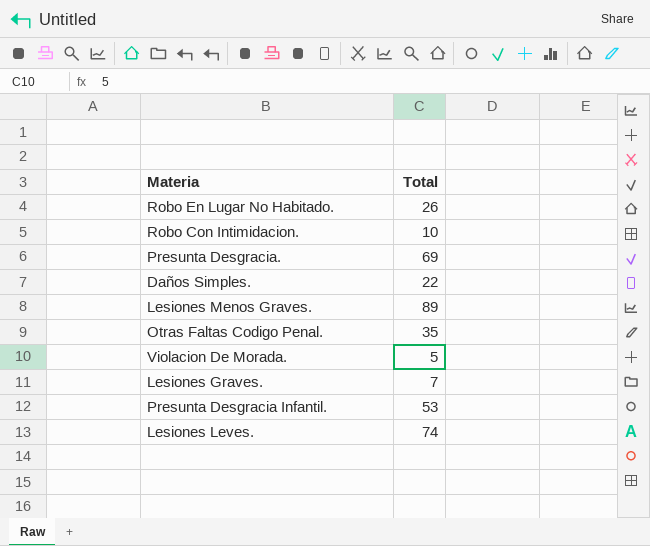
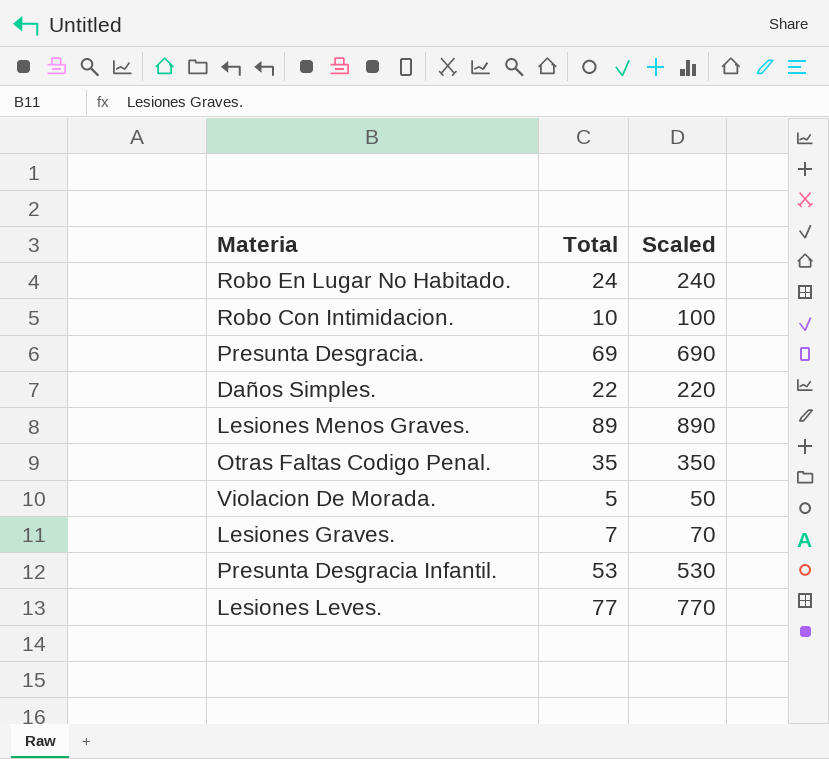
column Scaled | formula: none -> [Total] * 10
Robo En Lugar No Habitado. | Total: 26 -> 24
Lesiones Leves. | Total: 74 -> 77

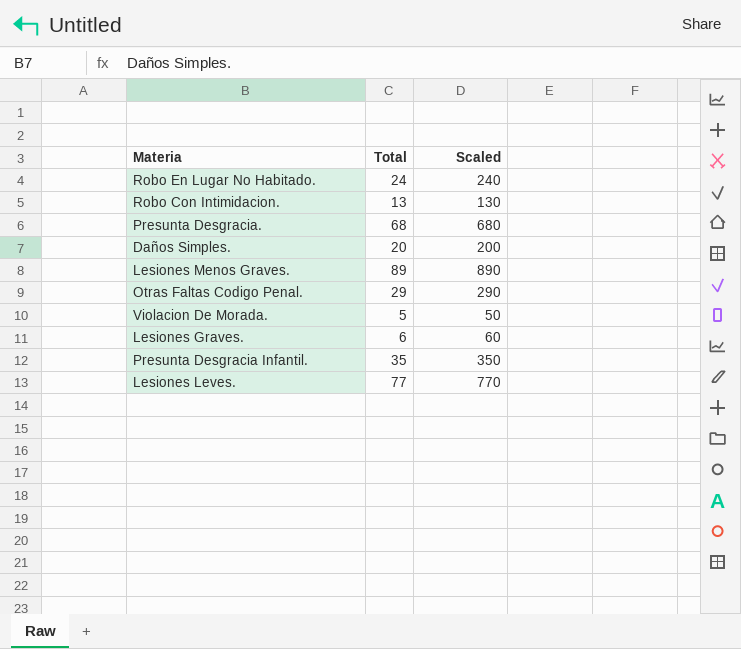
Robo Con Intimidacion. | Total: 10 -> 13
Robo Con Intimidacion. | Scaled: 100 -> 130
Presunta Desgracia. | Total: 69 -> 68
Presunta Desgracia. | Scaled: 690 -> 680
Daños Simples. | Total: 22 -> 20
Daños Simples. | Scaled: 220 -> 200
Otras Faltas Codigo Penal. | Total: 35 -> 29
Otras Faltas Codigo Penal. | Scaled: 350 -> 290
Lesiones Graves. | Total: 7 -> 6
Lesiones Graves. | Scaled: 70 -> 60
Presunta Desgracia Infantil. | Total: 53 -> 35
Presunta Desgracia Infantil. | Scaled: 530 -> 350

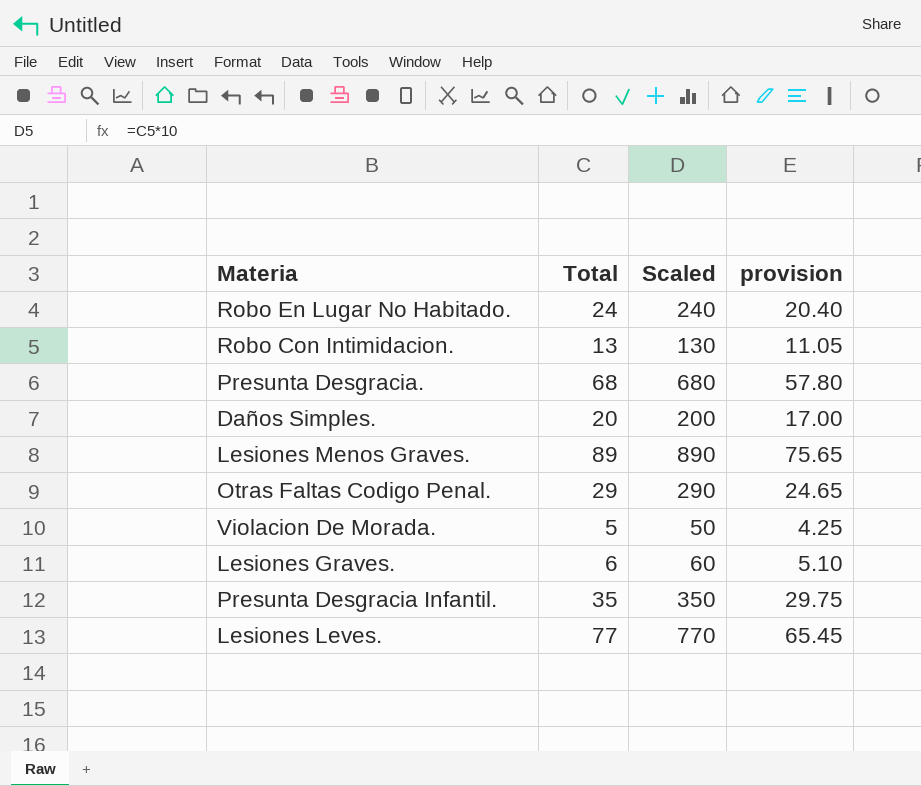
column provision | formula: none -> [Total] * 0.85

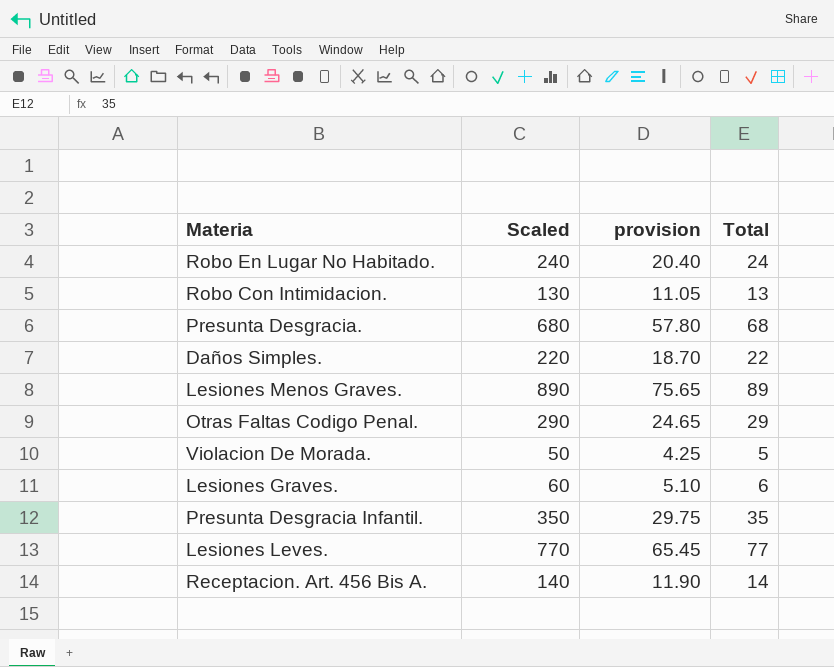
column Total | position: 2 -> 4
Daños Simples. | Scaled: 200 -> 220
Daños Simples. | provision: 17.00 -> 18.70
Daños Simples. | Total: 20 -> 22
row Receptacion. Art. 456 Bis A.: none -> 140 | 11.90 | 14

